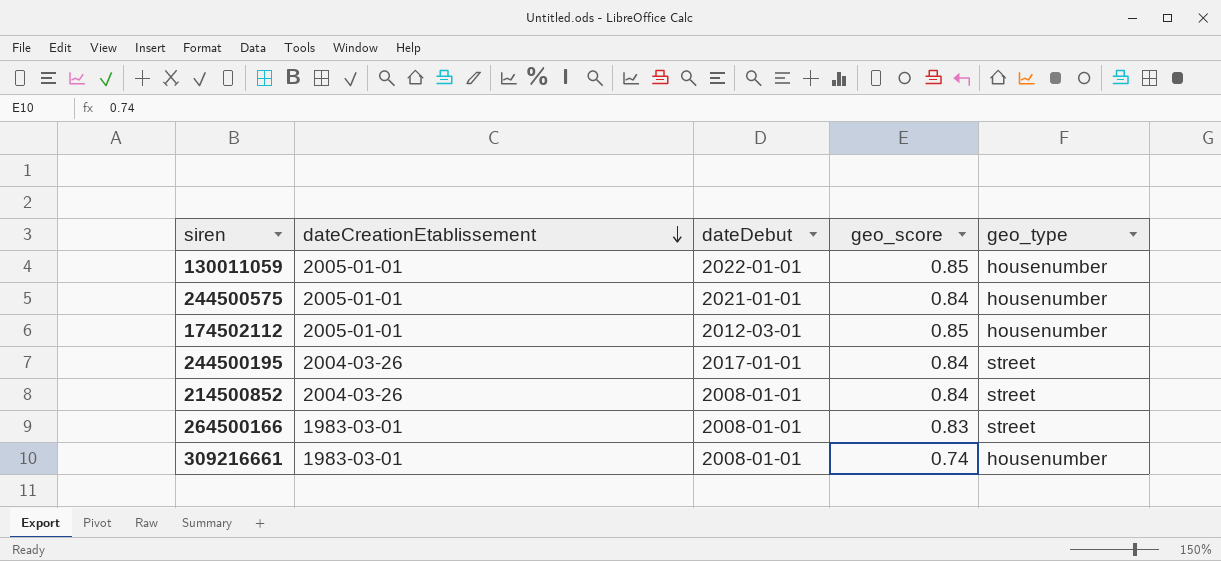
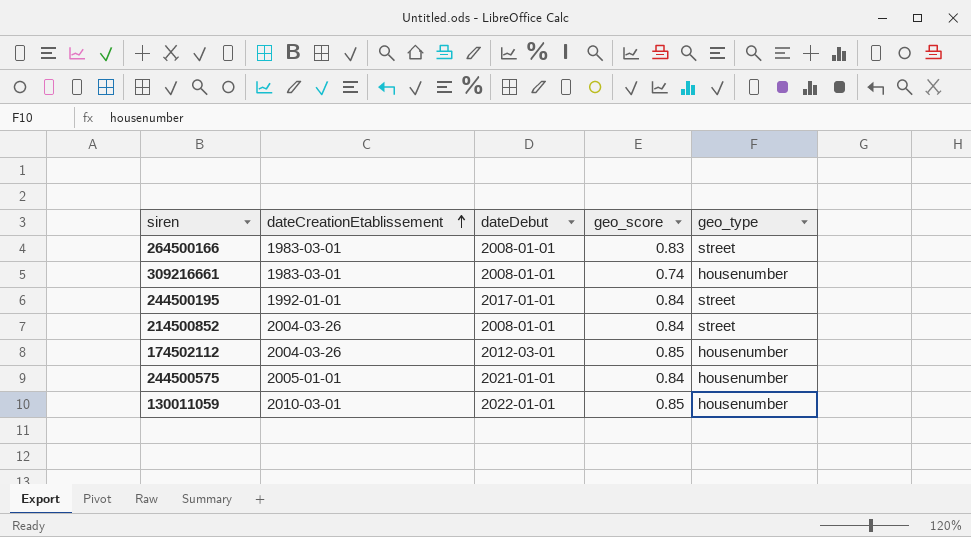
row order: dateCreationEtablissement descending -> dateCreationEtablissement ascending
244500195 | dateCreationEtablissement: 2004-03-26 -> 1992-01-01
174502112 | dateCreationEtablissement: 2005-01-01 -> 2004-03-26
130011059 | dateCreationEtablissement: 2005-01-01 -> 2010-03-01

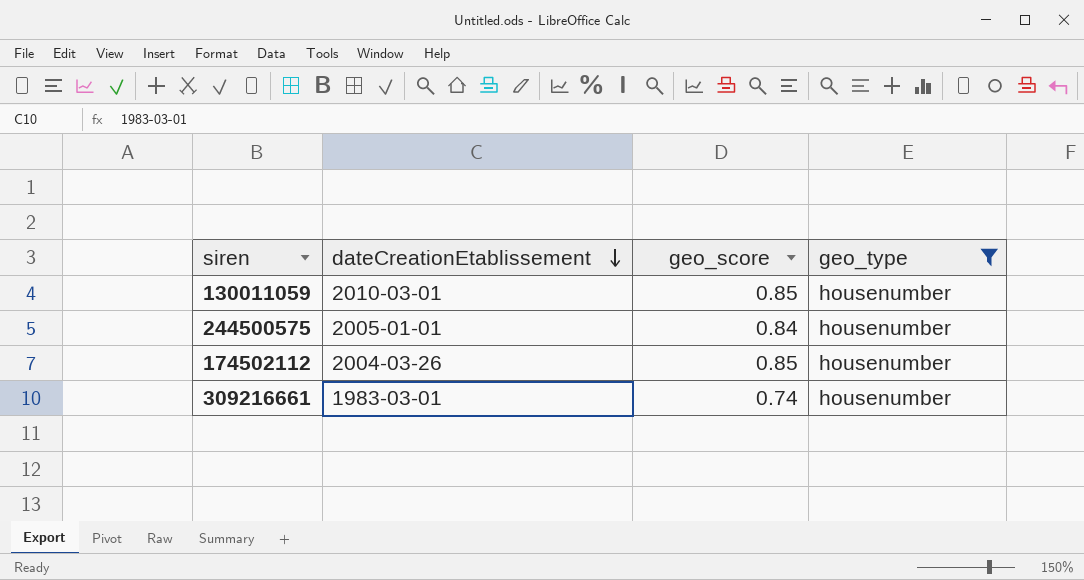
filter: none -> geo_type = housenumber
row order: dateCreationEtablissement ascending -> dateCreationEtablissement descending
column dateDebut | position: 3 -> none

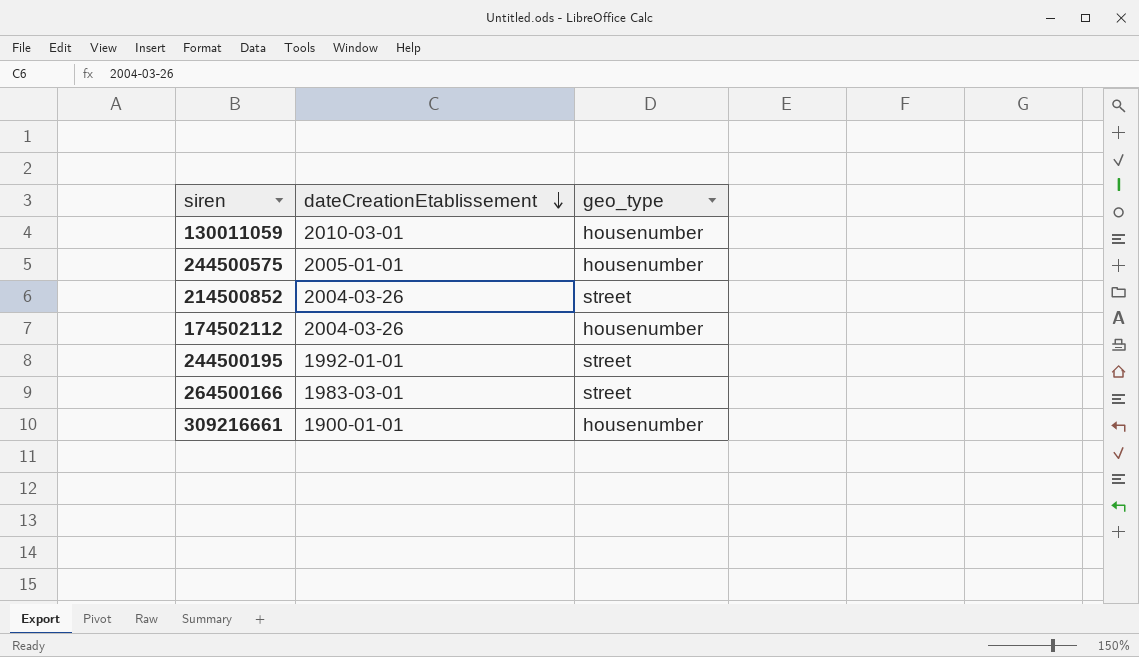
filter: geo_type = housenumber -> none
column geo_score | position: 3 -> none
309216661 | dateCreationEtablissement: 1983-03-01 -> 1900-01-01

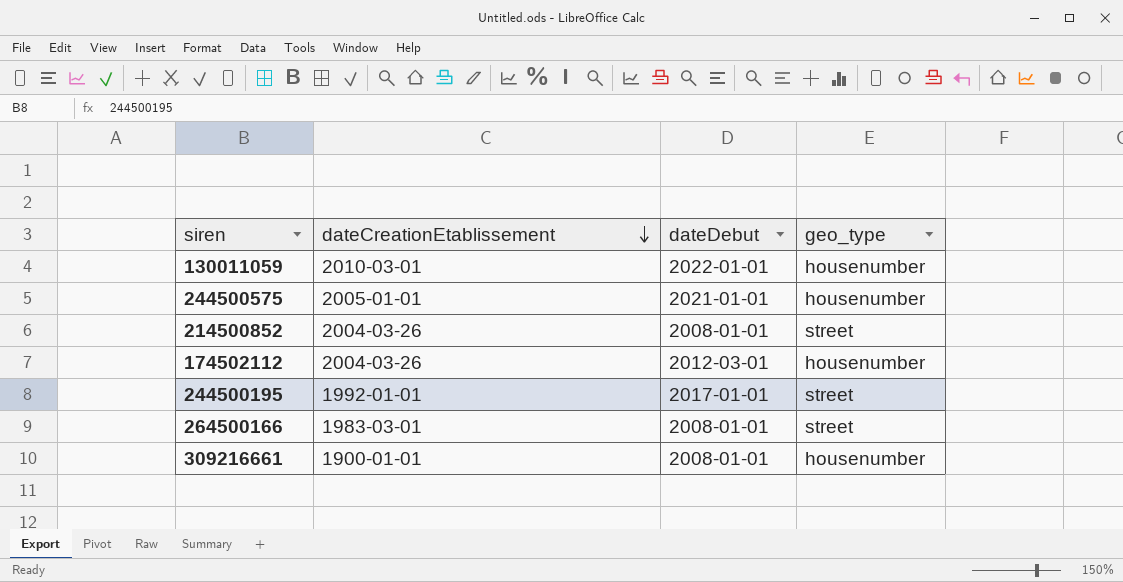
column dateDebut | position: none -> 3

